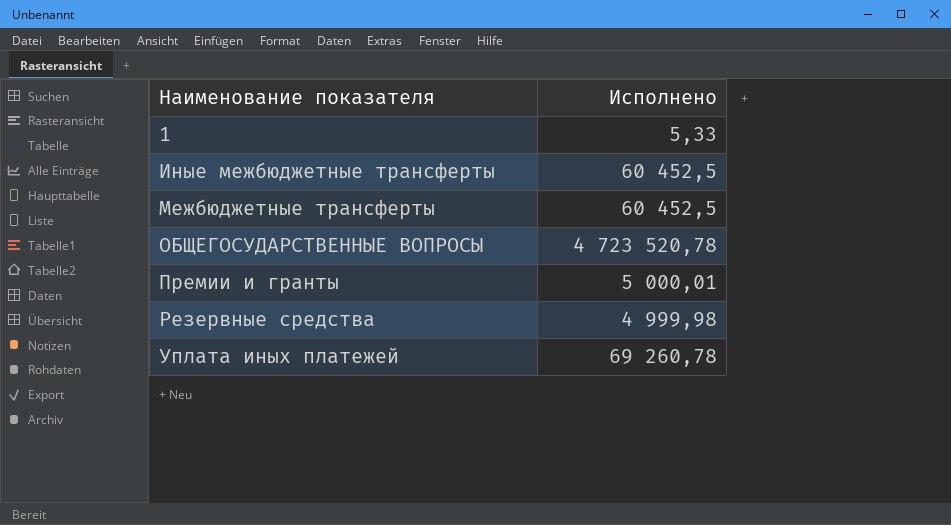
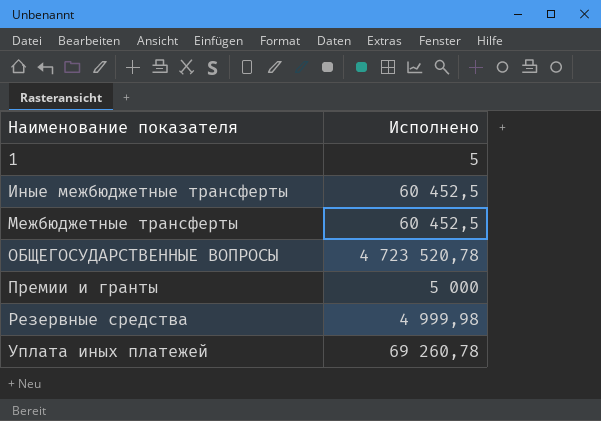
1 | Исполнено: 5,33 -> 5
Премии и гранты | Исполнено: 5 000,01 -> 5 000

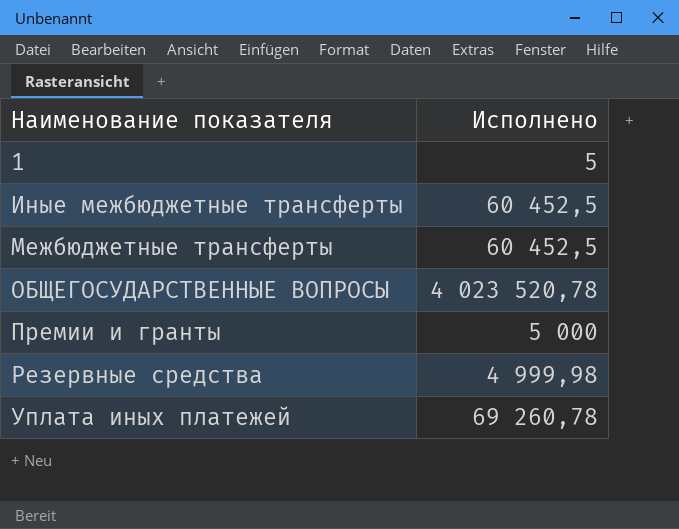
ОБЩЕГОСУДАРСТВЕННЫЕ ВОПРОСЫ | Исполнено: 4 723 520,78 -> 4 023 520,78

